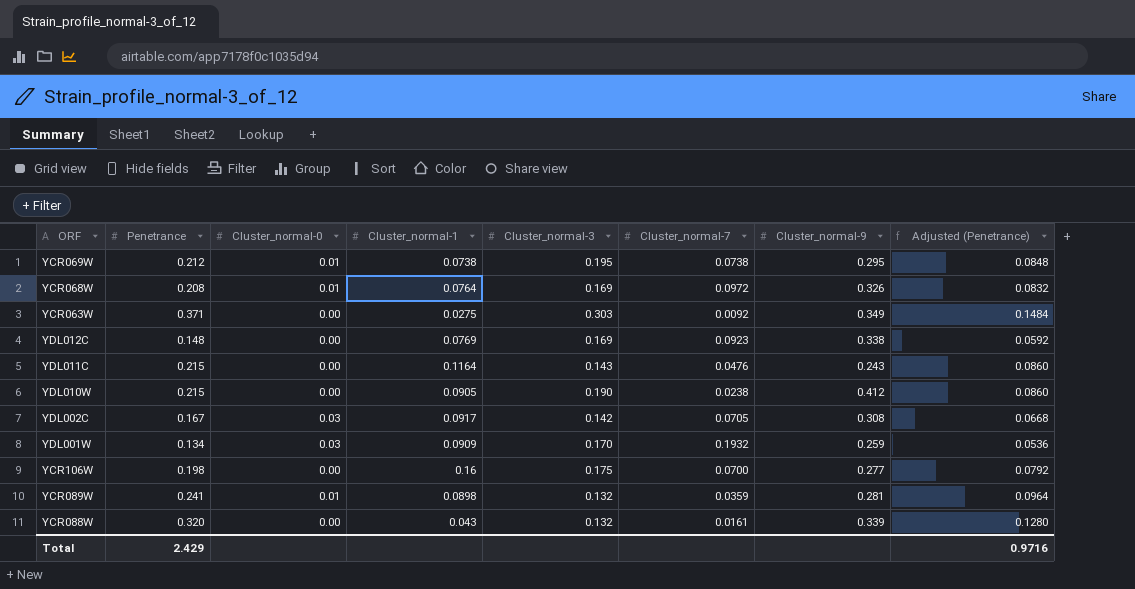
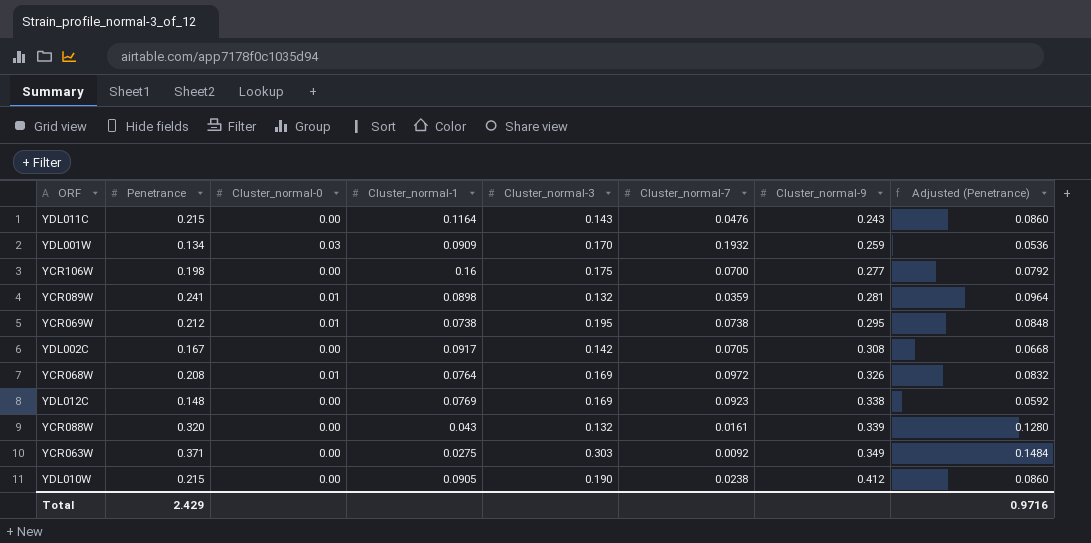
row order: none -> Cluster_normal-9 ascending
YDL002C | Cluster_normal-0: 0.03 -> 0.00

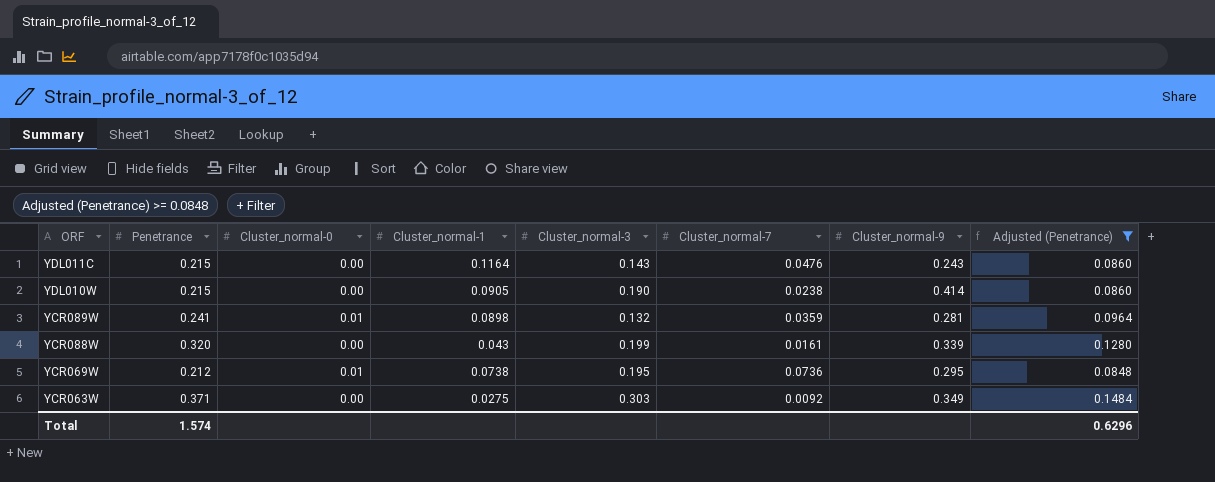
filter: none -> Adjusted (Penetrance) >= 0.0848
row order: Cluster_normal-9 ascending -> ORF descending
YDL010W | Cluster_normal-9: 0.412 -> 0.414
YCR088W | Cluster_normal-3: 0.132 -> 0.199
YCR069W | Cluster_normal-7: 0.0738 -> 0.0736
Total | Penetrance: 2.429 -> 1.574
Total | Adjusted (Penetrance): 0.9716 -> 0.6296

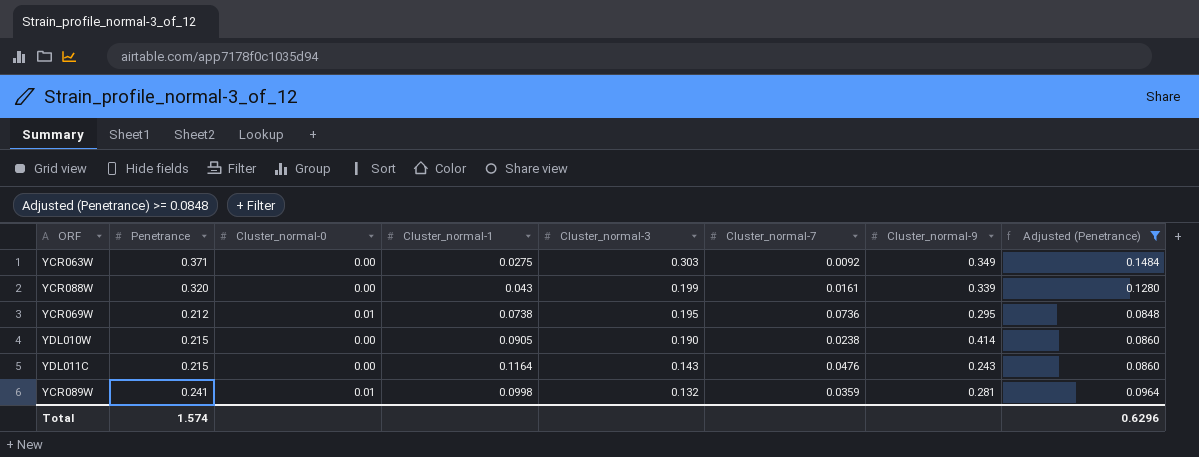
row order: ORF descending -> Cluster_normal-3 descending
YCR089W | Cluster_normal-1: 0.0898 -> 0.0998

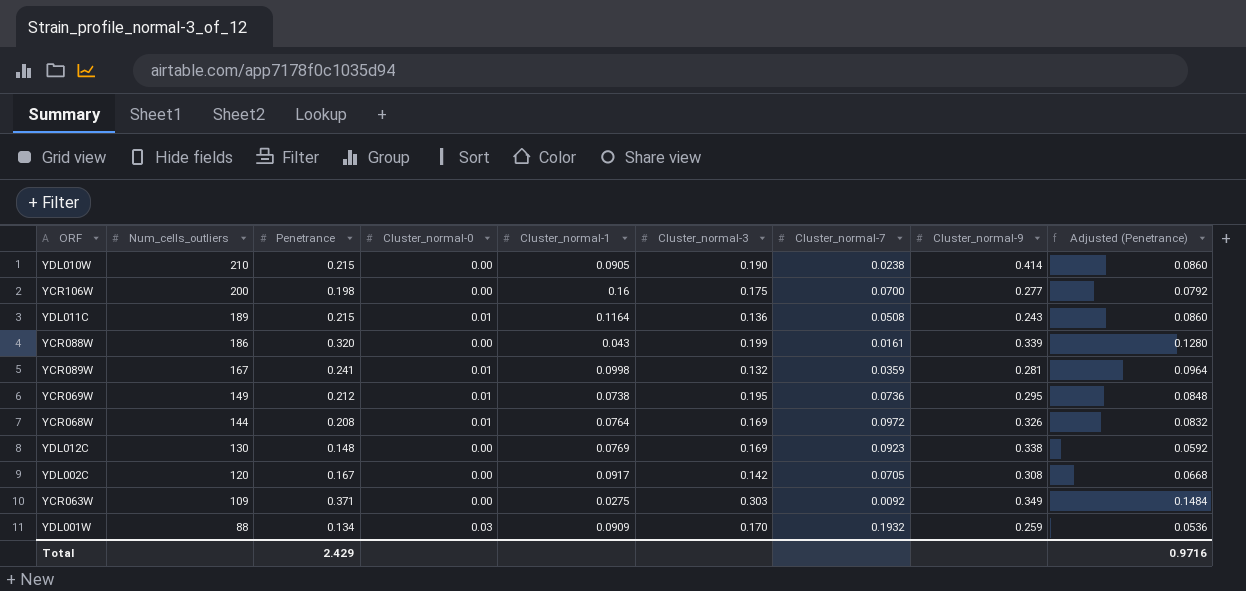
filter: Adjusted (Penetrance) >= 0.0848 -> none
row order: Cluster_normal-3 descending -> Num_cells_outliers descending
column Num_cells_outliers | position: none -> 2
YDL011C | Cluster_normal-0: 0.00 -> 0.01
YDL011C | Cluster_normal-3: 0.143 -> 0.136
YDL011C | Cluster_normal-7: 0.0476 -> 0.0508
Total | Penetrance: 1.574 -> 2.429
Total | Adjusted (Penetrance): 0.6296 -> 0.9716

